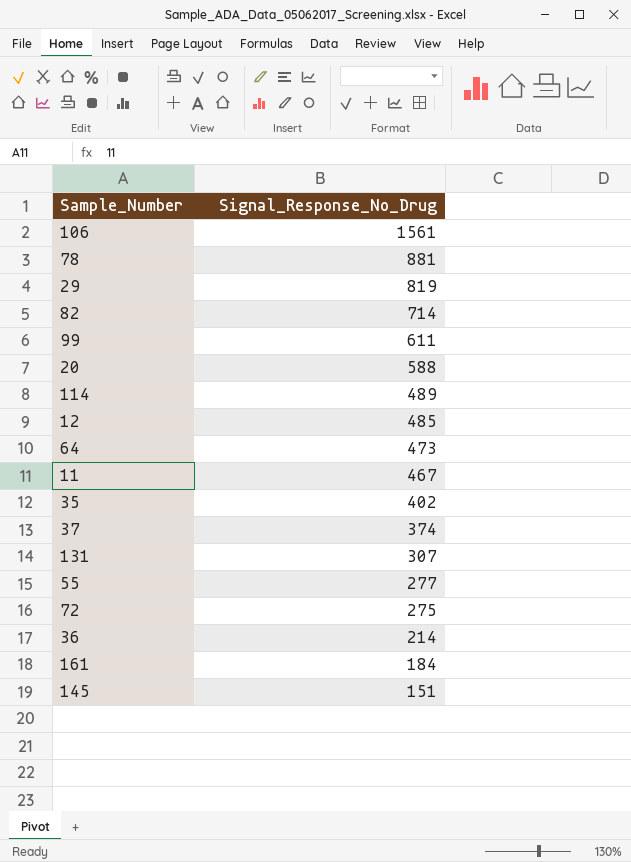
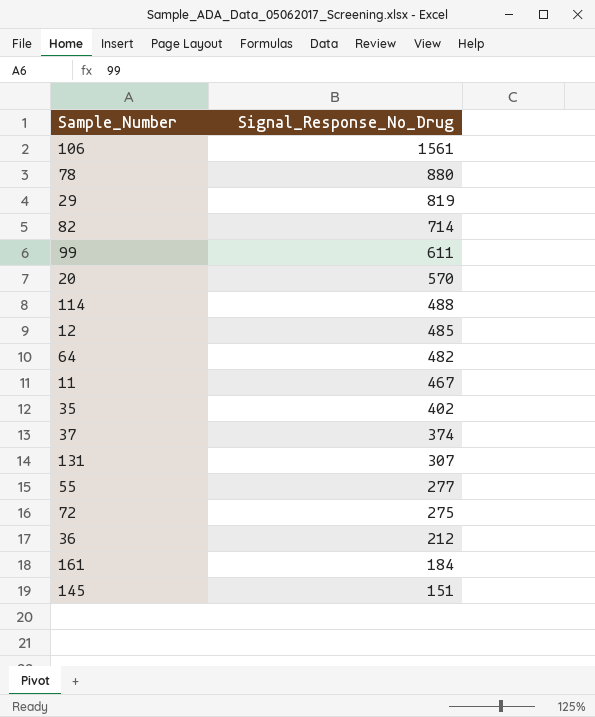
78 | Signal_Response_No_Drug: 881 -> 880
20 | Signal_Response_No_Drug: 588 -> 570
114 | Signal_Response_No_Drug: 489 -> 488
64 | Signal_Response_No_Drug: 473 -> 482
36 | Signal_Response_No_Drug: 214 -> 212

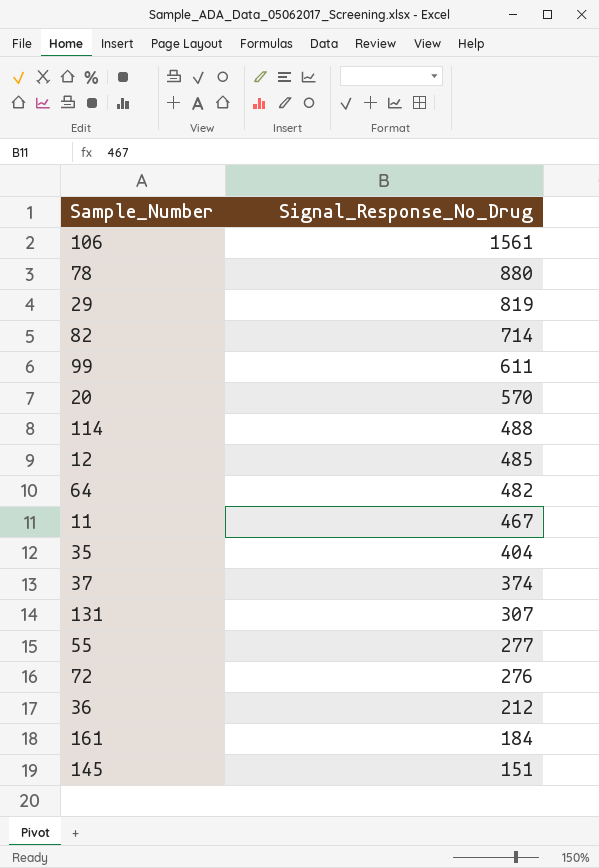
35 | Signal_Response_No_Drug: 402 -> 404
72 | Signal_Response_No_Drug: 275 -> 276

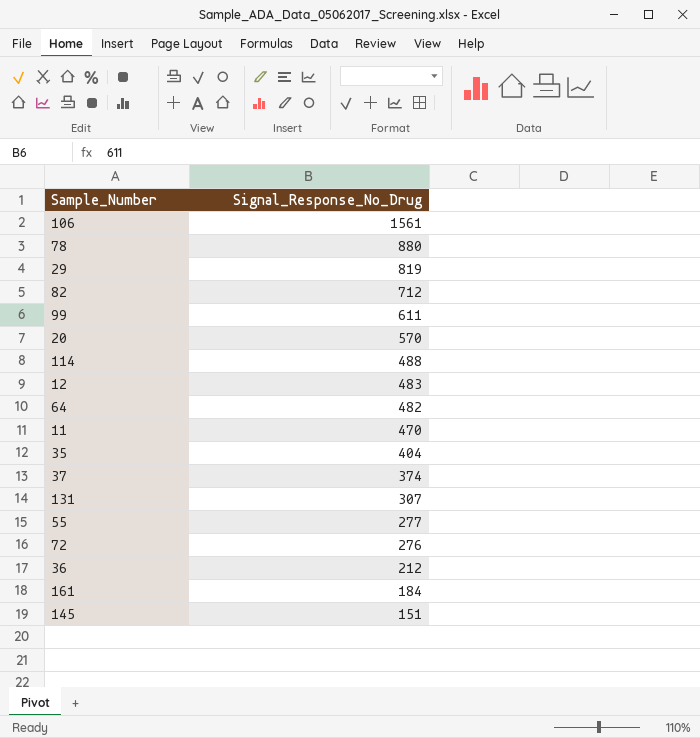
82 | Signal_Response_No_Drug: 714 -> 712
12 | Signal_Response_No_Drug: 485 -> 483
11 | Signal_Response_No_Drug: 467 -> 470

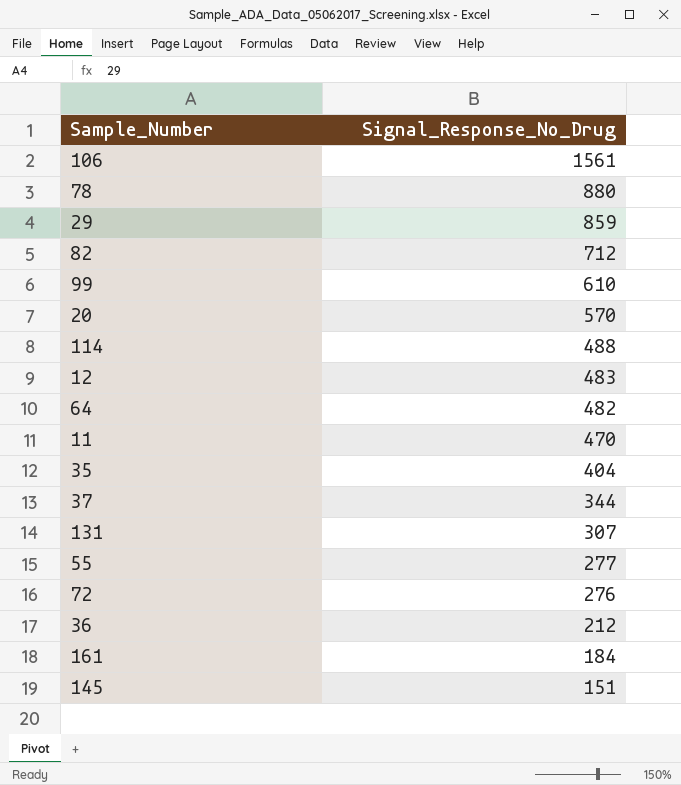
29 | Signal_Response_No_Drug: 819 -> 859
99 | Signal_Response_No_Drug: 611 -> 610
37 | Signal_Response_No_Drug: 374 -> 344

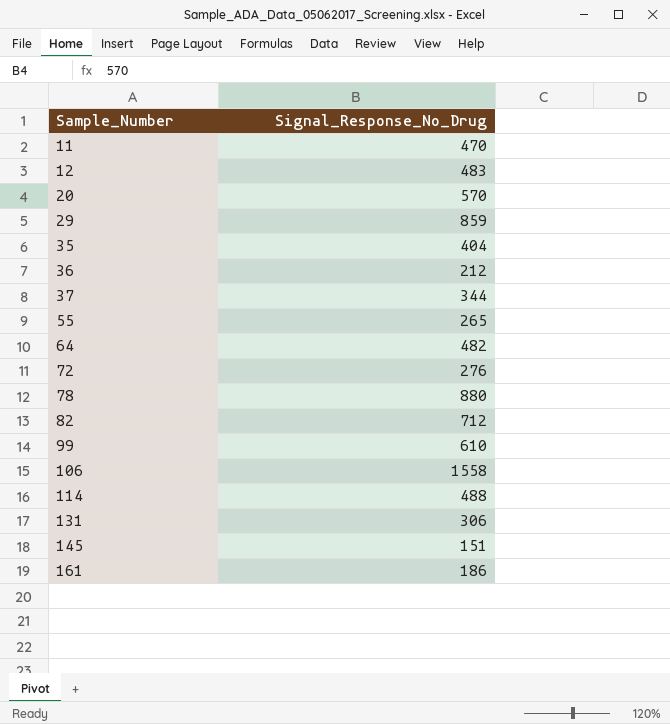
row order: Signal_Response_No_Drug descending -> Sample_Number ascending
55 | Signal_Response_No_Drug: 277 -> 265
106 | Signal_Response_No_Drug: 1561 -> 1558
131 | Signal_Response_No_Drug: 307 -> 306
161 | Signal_Response_No_Drug: 184 -> 186

